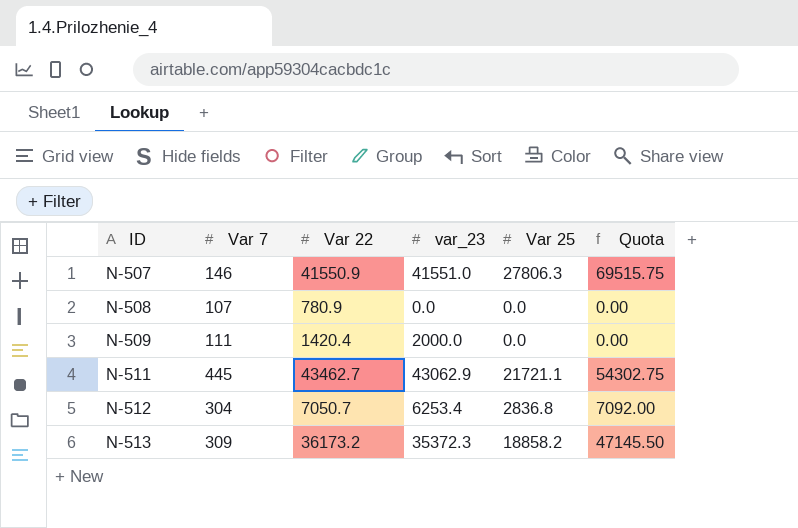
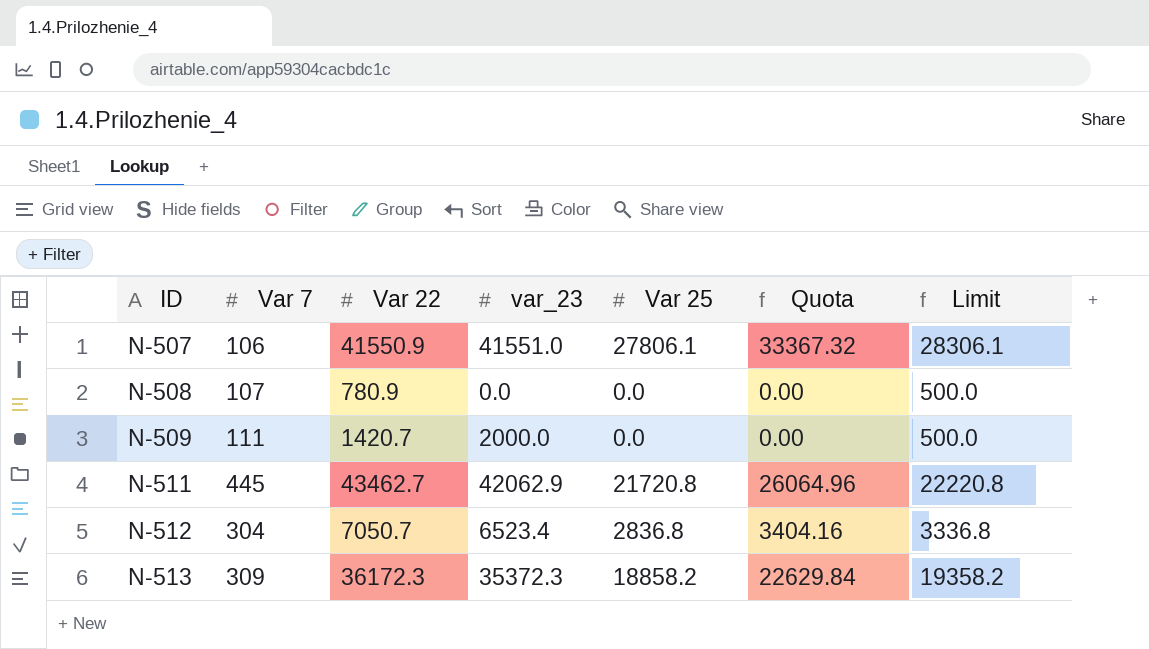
column Quota | formula: [Var 25] * 2.5 -> [Var 25] * 1.2
column Limit | formula: none -> [Var 25] + 500
N-507 | Var 7: 146 -> 106
N-507 | Var 25: 27806.3 -> 27806.1
N-509 | Var 22: 1420.4 -> 1420.7
N-511 | var_23: 43062.9 -> 42062.9
N-511 | Var 25: 21721.1 -> 21720.8
N-512 | var_23: 6253.4 -> 6523.4
N-513 | Var 22: 36173.2 -> 36172.3

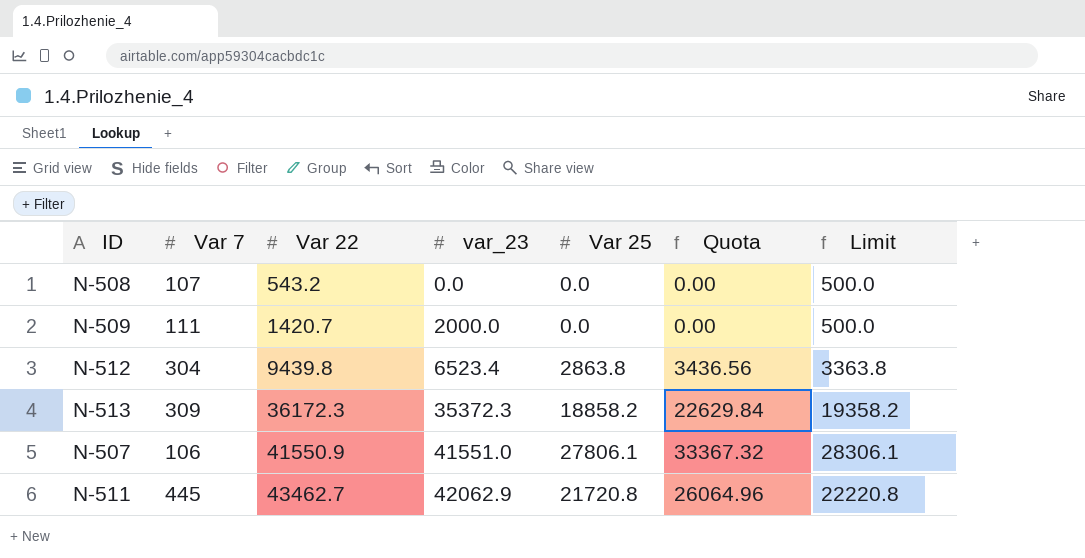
row order: ID ascending -> Var 22 ascending
N-508 | Var 22: 780.9 -> 543.2
N-512 | Var 22: 7050.7 -> 9439.8
N-512 | Var 25: 2836.8 -> 2863.8
N-512 | Quota: 3404.16 -> 3436.56
N-512 | Limit: 3336.8 -> 3363.8

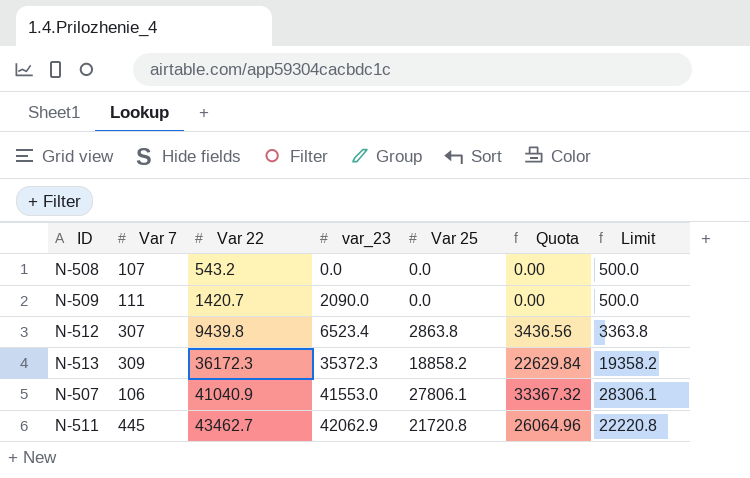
N-509 | var_23: 2000.0 -> 2090.0
N-512 | Var 7: 304 -> 307
N-507 | Var 22: 41550.9 -> 41040.9
N-507 | var_23: 41551.0 -> 41553.0

